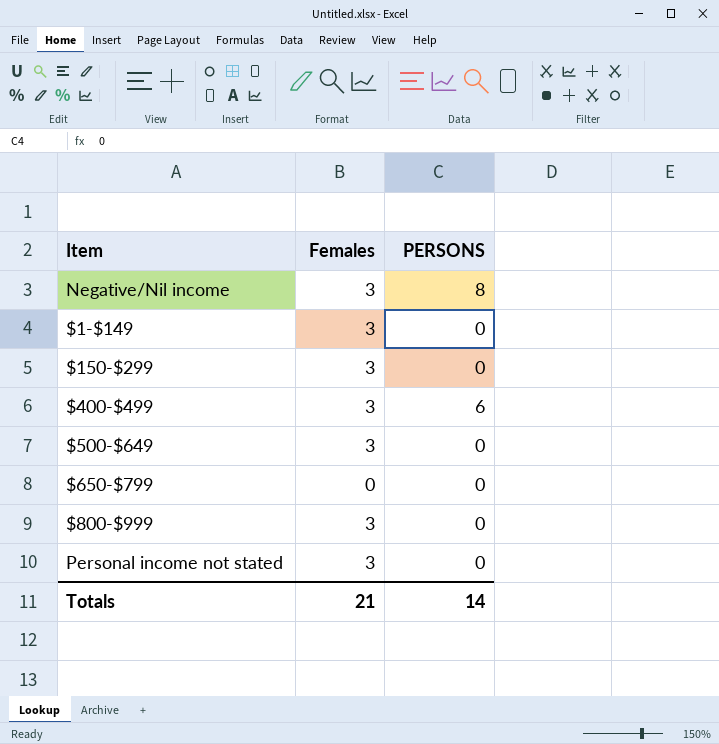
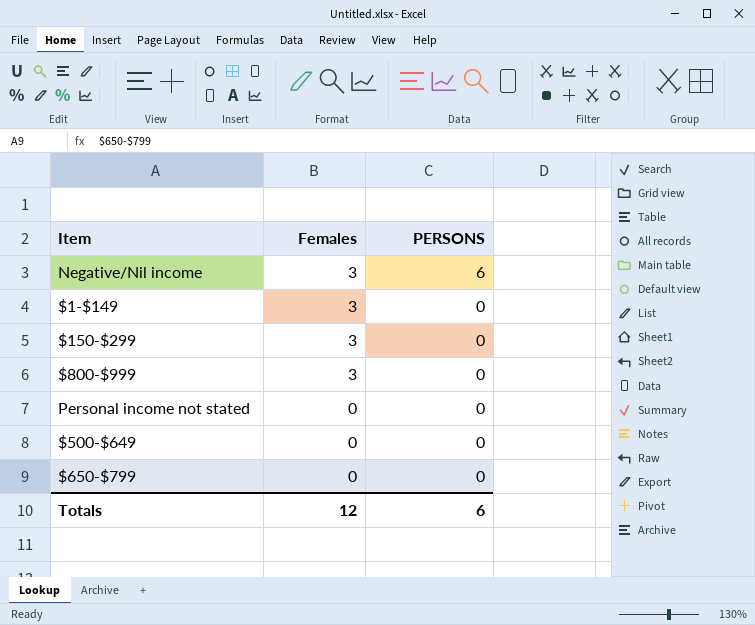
row order: none -> Females descending
row $400-$499: 3 | 6 -> none
Negative/Nil income | PERSONS: 8 -> 6
Personal income not stated | Females: 3 -> 0
$500-$649 | Females: 3 -> 0
Totals | Females: 21 -> 12
Totals | PERSONS: 14 -> 6

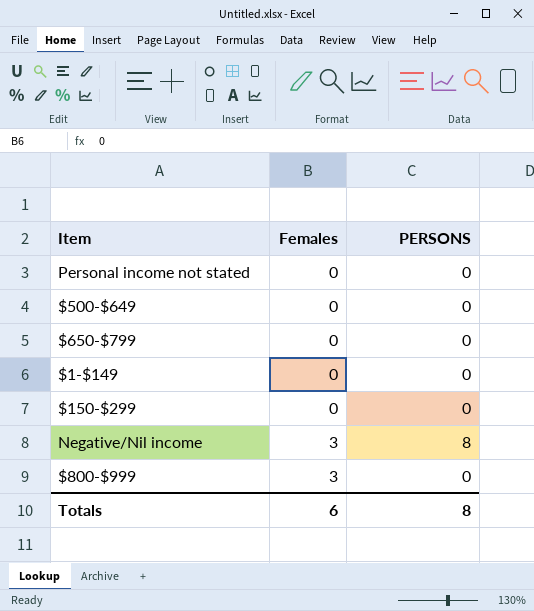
row order: Females descending -> Females ascending
$1-$149 | Females: 3 -> 0
$150-$299 | Females: 3 -> 0
Negative/Nil income | PERSONS: 6 -> 8
Totals | Females: 12 -> 6
Totals | PERSONS: 6 -> 8

